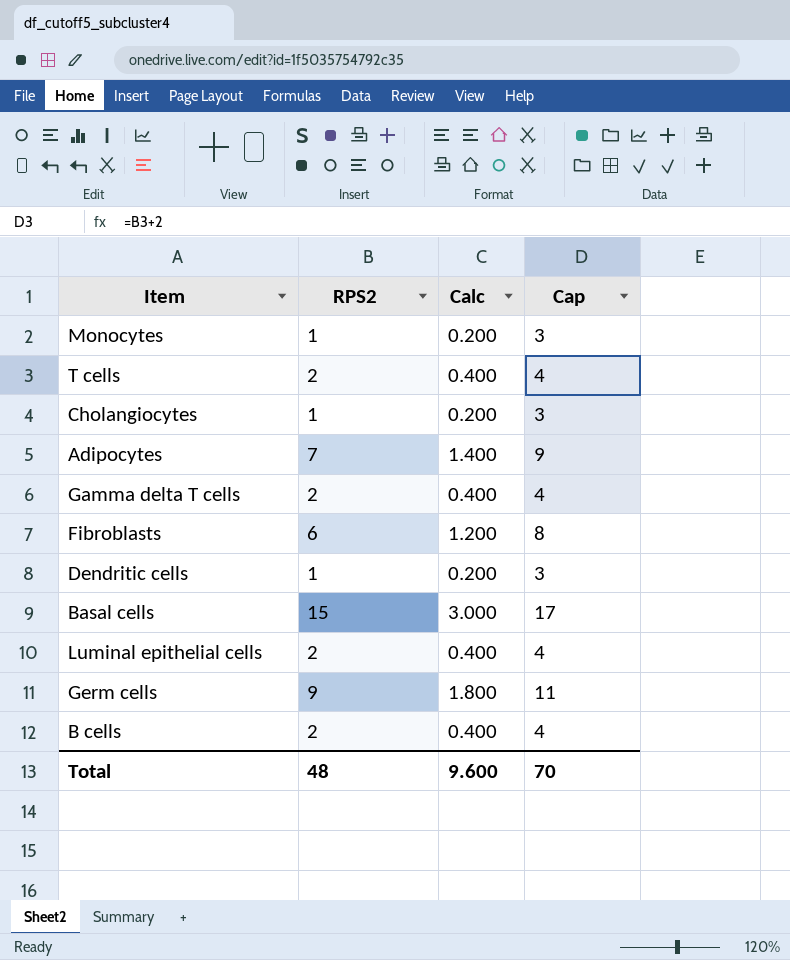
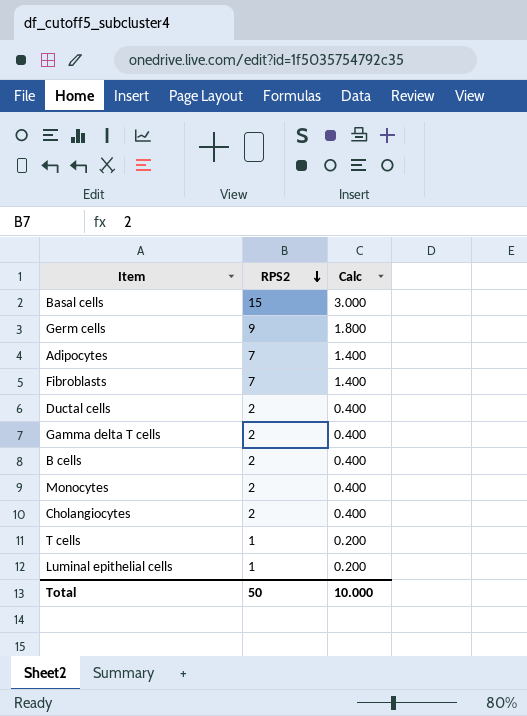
row order: none -> RPS2 descending
column Cap | formula: [RPS2] + 2 -> none
row Dendritic cells: 1 | 0.200 | 3 -> none
Fibroblasts | RPS2: 6 -> 7
Fibroblasts | Calc: 1.200 -> 1.400
row Ductal cells: none -> 2 | 0.400
Monocytes | RPS2: 1 -> 2
Monocytes | Calc: 0.200 -> 0.400
Cholangiocytes | RPS2: 1 -> 2
Cholangiocytes | Calc: 0.200 -> 0.400
T cells | RPS2: 2 -> 1
T cells | Calc: 0.400 -> 0.200
Luminal epithelial cells | RPS2: 2 -> 1
Luminal epithelial cells | Calc: 0.400 -> 0.200
Total | RPS2: 48 -> 50
Total | Calc: 9.600 -> 10.000

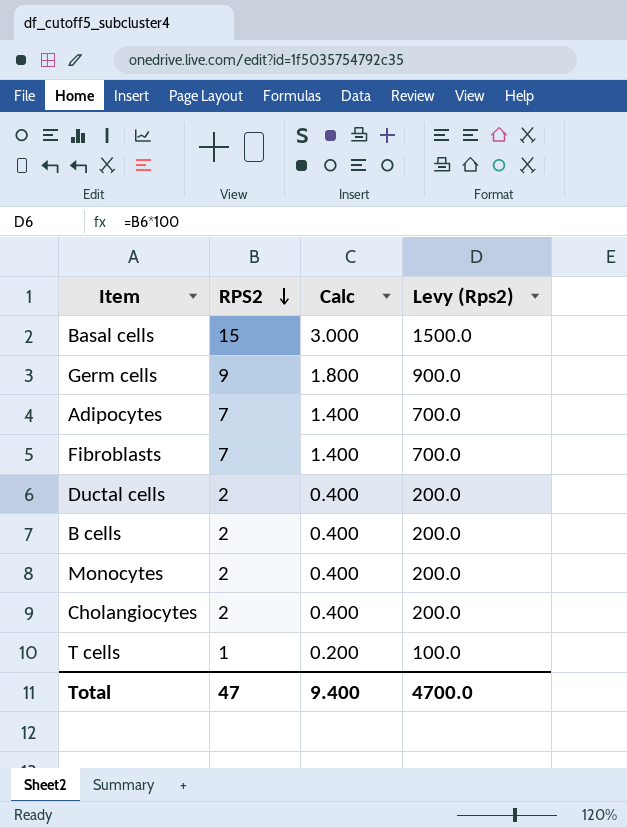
column Levy (Rps2) | formula: none -> [RPS2] * 100
row Gamma delta T cells: 2 | 0.400 -> none
row Luminal epithelial cells: 1 | 0.200 -> none
Total | RPS2: 50 -> 47
Total | Calc: 10.000 -> 9.400

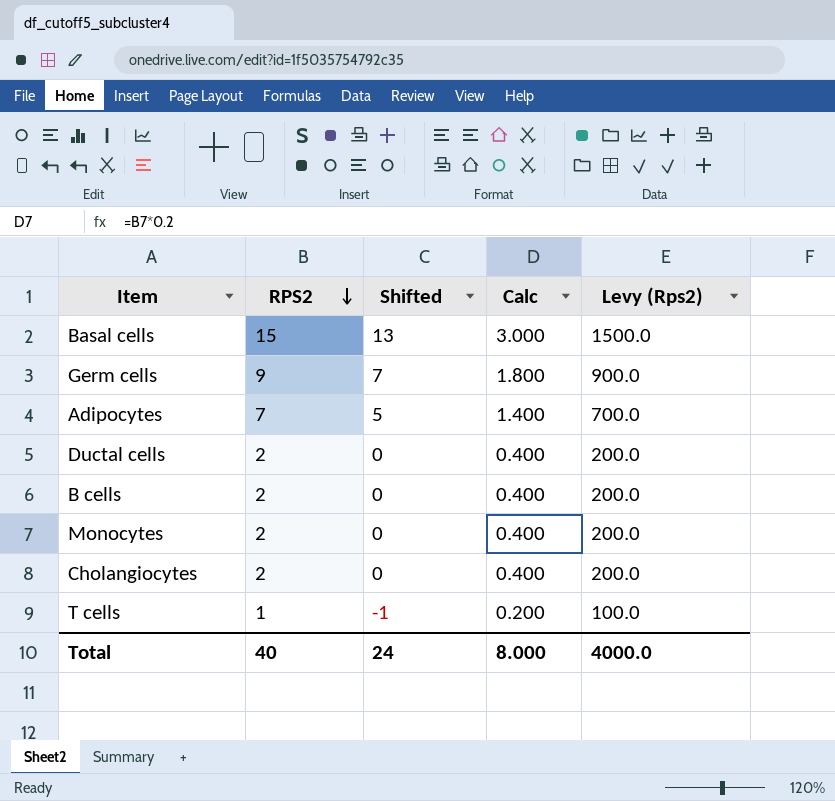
column Shifted | formula: none -> [RPS2] - 2
row Fibroblasts: 7 | 1.400 | 700.0 -> none
Total | RPS2: 47 -> 40
Total | Calc: 9.400 -> 8.000
Total | Levy (Rps2): 4700.0 -> 4000.0

